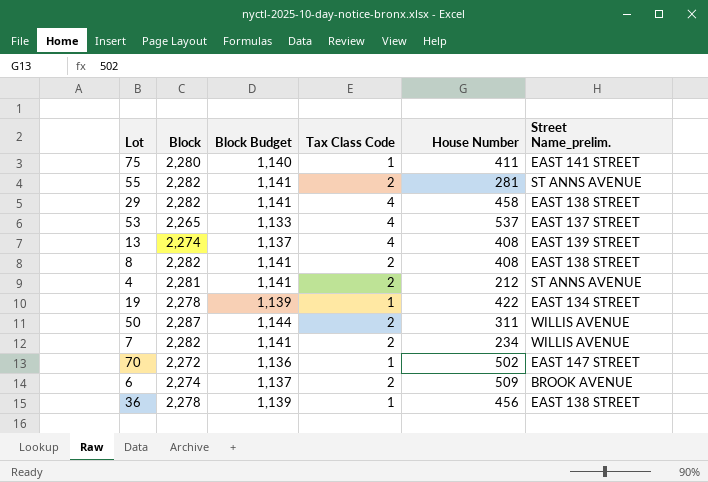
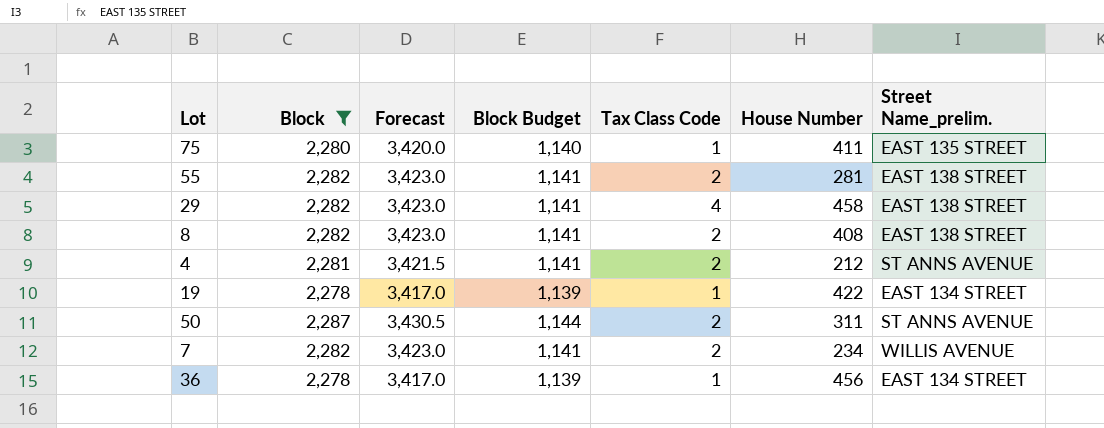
filter: none -> Block >= 2,278
column Forecast | formula: none -> [Block] * 1.5
75 | Street Name_prelim.: EAST 141 STREET -> EAST 135 STREET
55 | Street Name_prelim.: ST ANNS AVENUE -> EAST 138 STREET
50 | Street Name_prelim.: WILLIS AVENUE -> ST ANNS AVENUE
36 | Street Name_prelim.: EAST 138 STREET -> EAST 134 STREET

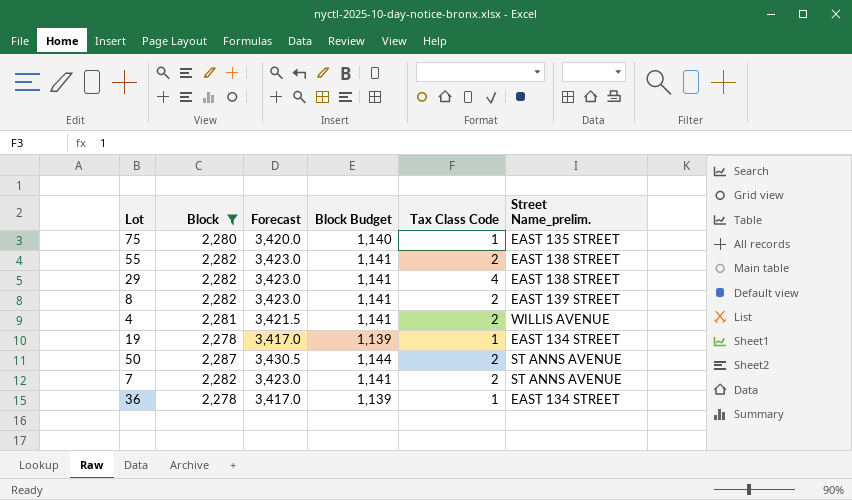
column House Number | position: 6 -> none
8 | Street Name_prelim.: EAST 138 STREET -> EAST 139 STREET
4 | Street Name_prelim.: ST ANNS AVENUE -> WILLIS AVENUE
7 | Street Name_prelim.: WILLIS AVENUE -> ST ANNS AVENUE

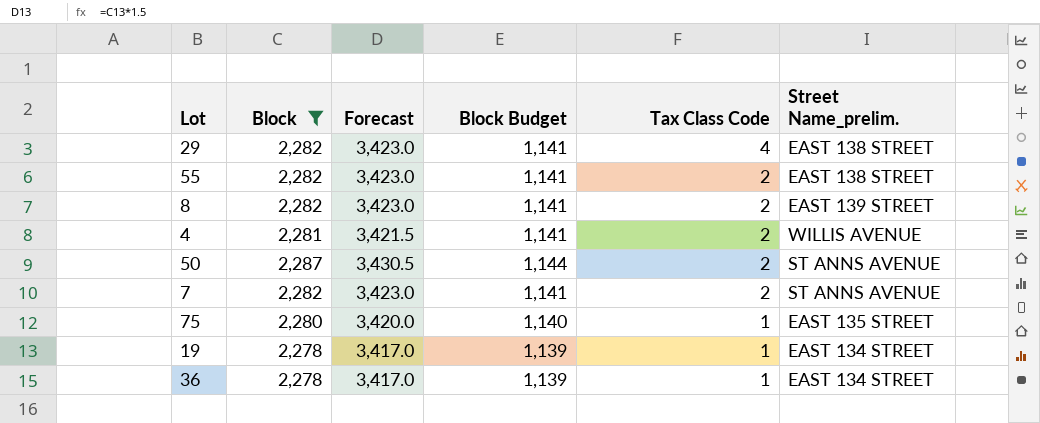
row order: none -> Tax Class Code descending

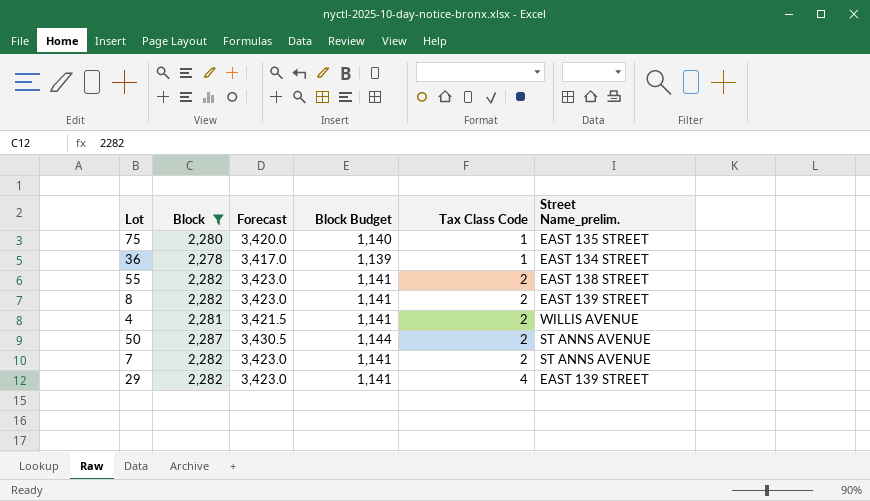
row order: Tax Class Code descending -> Tax Class Code ascending
row 19: 2,278 | 3,417.0 | 1,139 | 1 | EAST 134 STREET -> none
29 | Street Name_prelim.: EAST 138 STREET -> EAST 139 STREET

